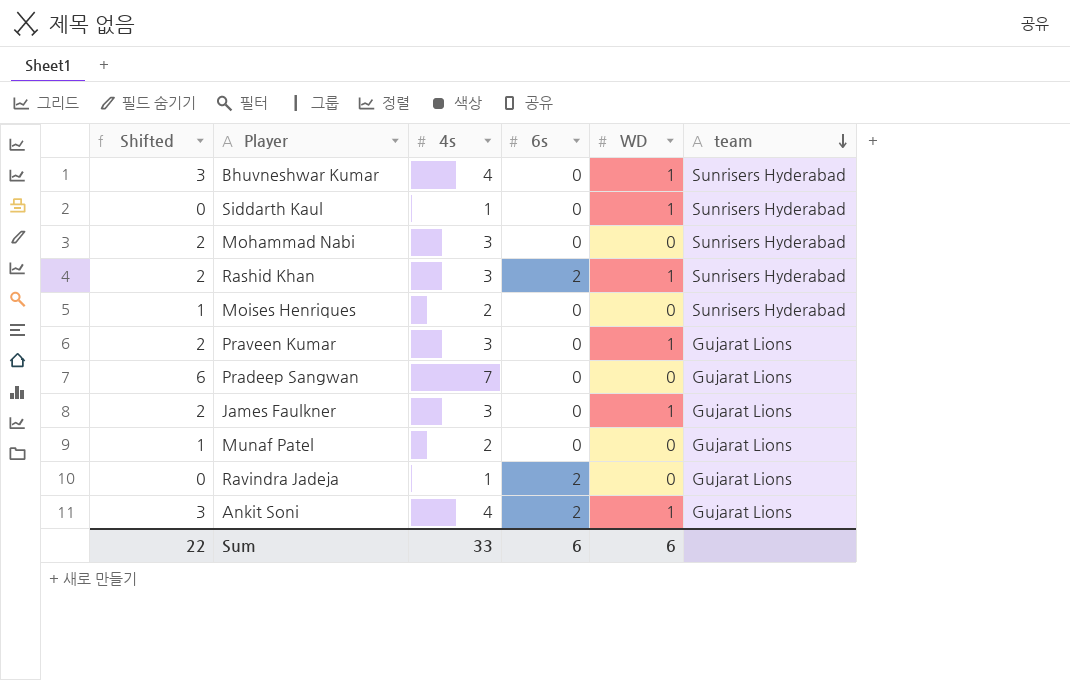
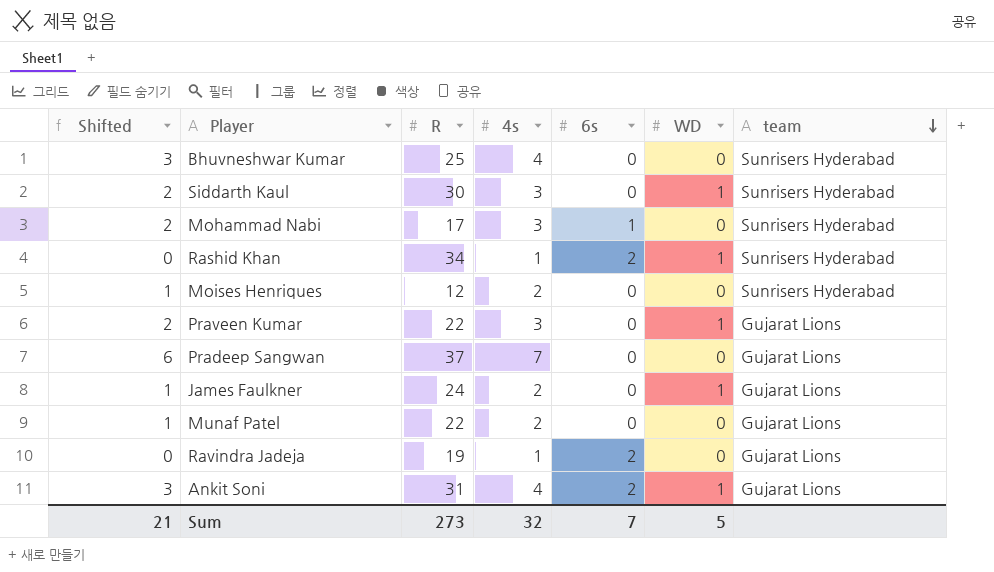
column R | position: none -> 3
Bhuvneshwar Kumar | WD: 1 -> 0
Siddarth Kaul | Shifted: 0 -> 2
Siddarth Kaul | 4s: 1 -> 3
Mohammad Nabi | 6s: 0 -> 1
Rashid Khan | Shifted: 2 -> 0
Rashid Khan | 4s: 3 -> 1
James Faulkner | Shifted: 2 -> 1
James Faulkner | 4s: 3 -> 2
Sum | Shifted: 22 -> 21
Sum | 4s: 33 -> 32
Sum | 6s: 6 -> 7
Sum | WD: 6 -> 5

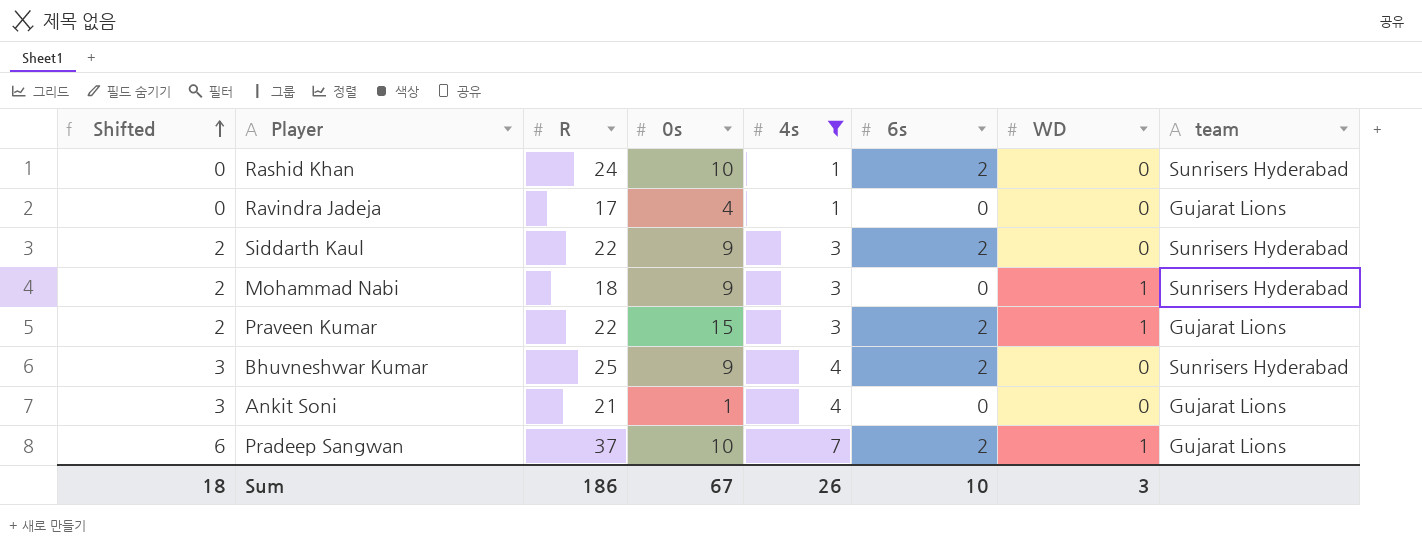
filter: none -> 4s != 2
row order: team descending -> Shifted ascending
column 0s | position: none -> 4
Rashid Khan | R: 34 -> 24
Rashid Khan | WD: 1 -> 0
Ravindra Jadeja | R: 19 -> 17
Ravindra Jadeja | 6s: 2 -> 0
Siddarth Kaul | R: 30 -> 22
Siddarth Kaul | 6s: 0 -> 2
Siddarth Kaul | WD: 1 -> 0
Mohammad Nabi | R: 17 -> 18
Mohammad Nabi | 6s: 1 -> 0
Mohammad Nabi | WD: 0 -> 1
Praveen Kumar | 6s: 0 -> 2
Bhuvneshwar Kumar | 6s: 0 -> 2
Ankit Soni | R: 31 -> 21
Ankit Soni | 6s: 2 -> 0
Ankit Soni | WD: 1 -> 0
Pradeep Sangwan | 6s: 0 -> 2
Pradeep Sangwan | WD: 0 -> 1
Sum | Shifted: 21 -> 18
Sum | R: 273 -> 186
Sum | 4s: 32 -> 26
Sum | 6s: 7 -> 10
Sum | WD: 5 -> 3

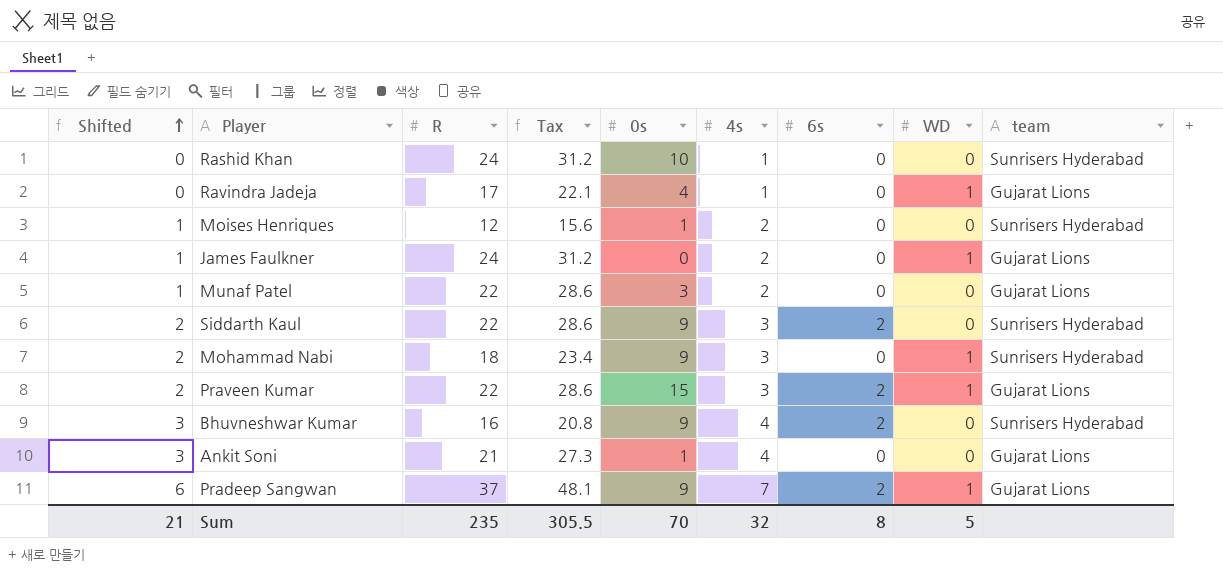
filter: 4s != 2 -> none
column Tax | formula: none -> [R] * 1.3
Rashid Khan | 6s: 2 -> 0
Ravindra Jadeja | WD: 0 -> 1
Bhuvneshwar Kumar | R: 25 -> 16
Pradeep Sangwan | 0s: 10 -> 9
Sum | Shifted: 18 -> 21
Sum | R: 186 -> 235
Sum | 0s: 67 -> 70
Sum | 4s: 26 -> 32
Sum | 6s: 10 -> 8
Sum | WD: 3 -> 5

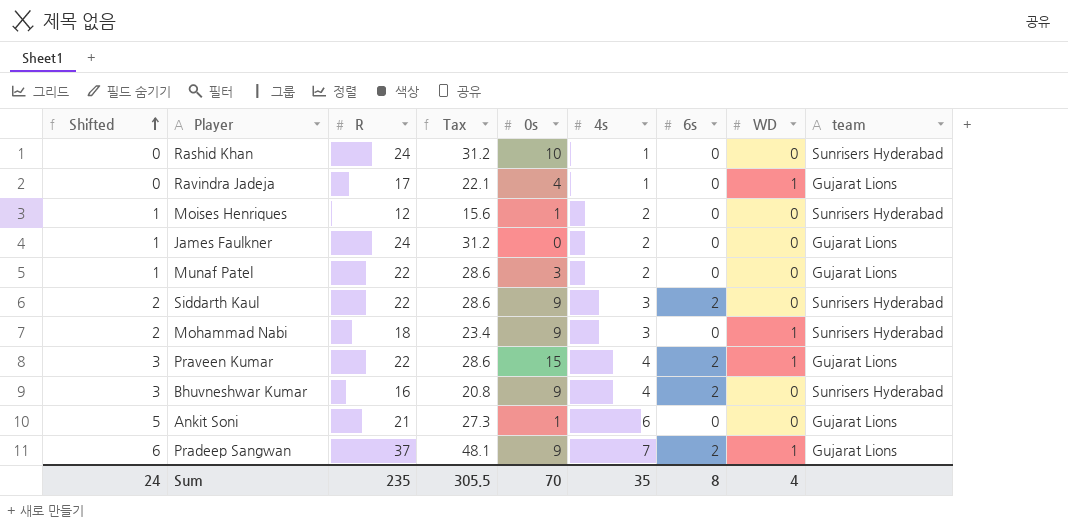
James Faulkner | WD: 1 -> 0
Praveen Kumar | Shifted: 2 -> 3
Praveen Kumar | 4s: 3 -> 4
Ankit Soni | Shifted: 3 -> 5
Ankit Soni | 4s: 4 -> 6
Sum | Shifted: 21 -> 24
Sum | 4s: 32 -> 35
Sum | WD: 5 -> 4

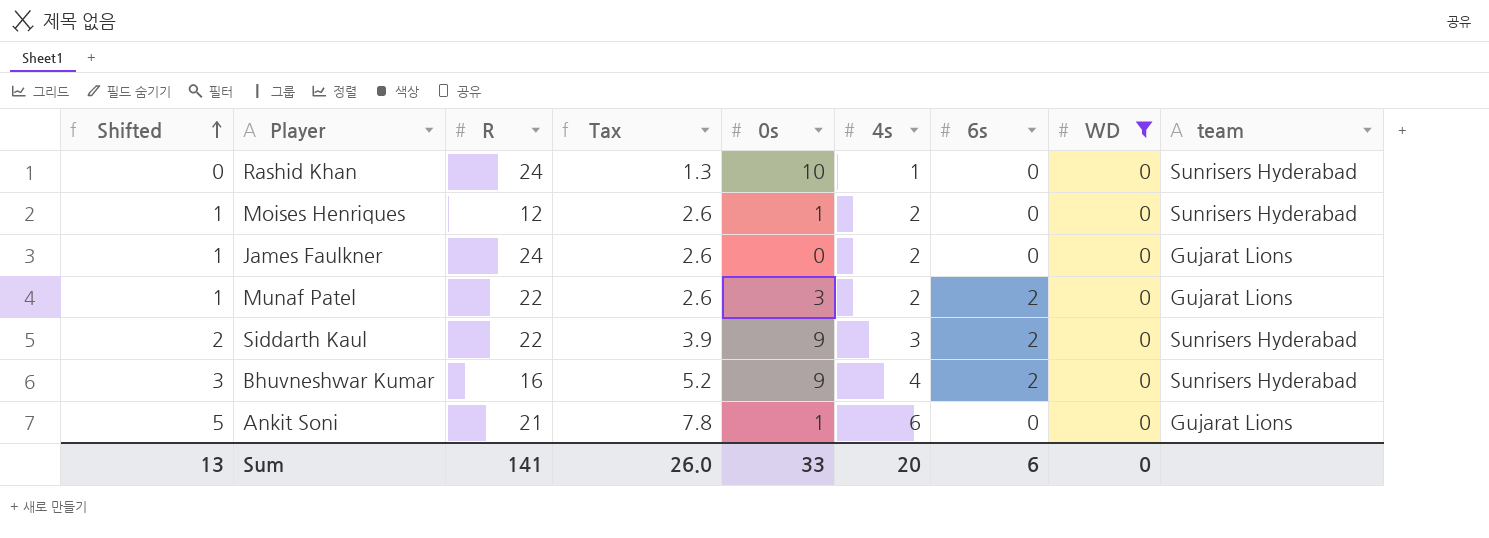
filter: none -> WD = 0
column Tax | formula: [R] * 1.3 -> [4s] * 1.3
Munaf Patel | 6s: 0 -> 2
Sum | Shifted: 24 -> 13
Sum | R: 235 -> 141
Sum | Tax: 305.5 -> 26.0
Sum | 0s: 70 -> 33
Sum | 4s: 35 -> 20
Sum | 6s: 8 -> 6
Sum | WD: 4 -> 0

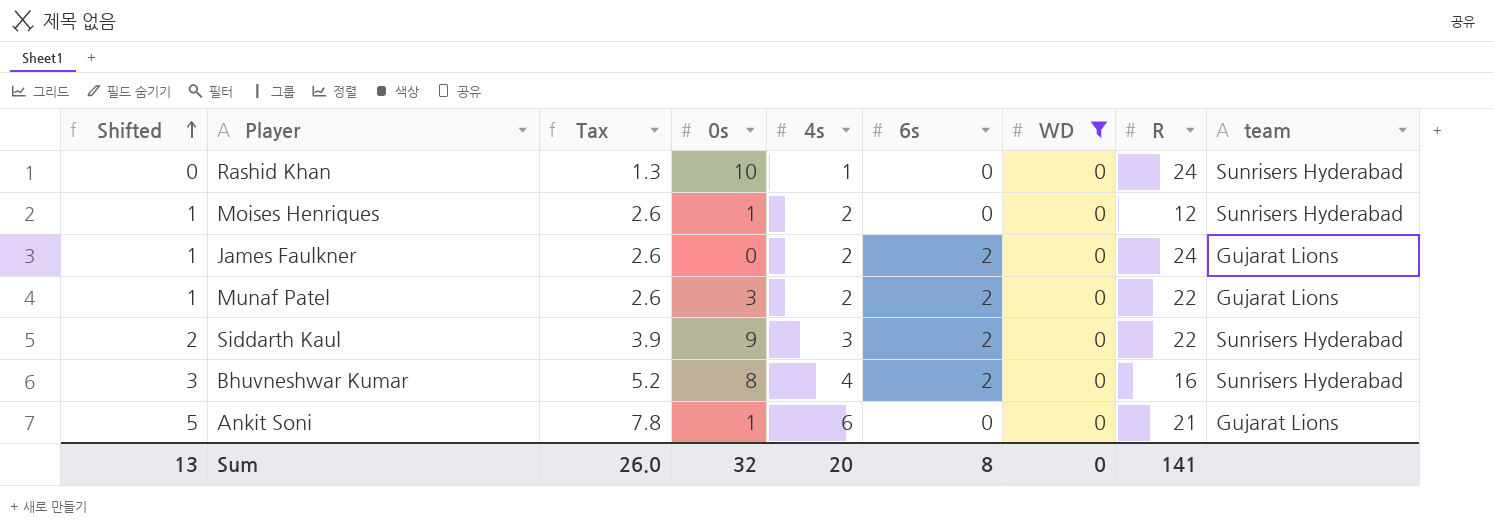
column R | position: 3 -> 8
James Faulkner | 6s: 0 -> 2
Bhuvneshwar Kumar | 0s: 9 -> 8
Sum | 0s: 33 -> 32
Sum | 6s: 6 -> 8

